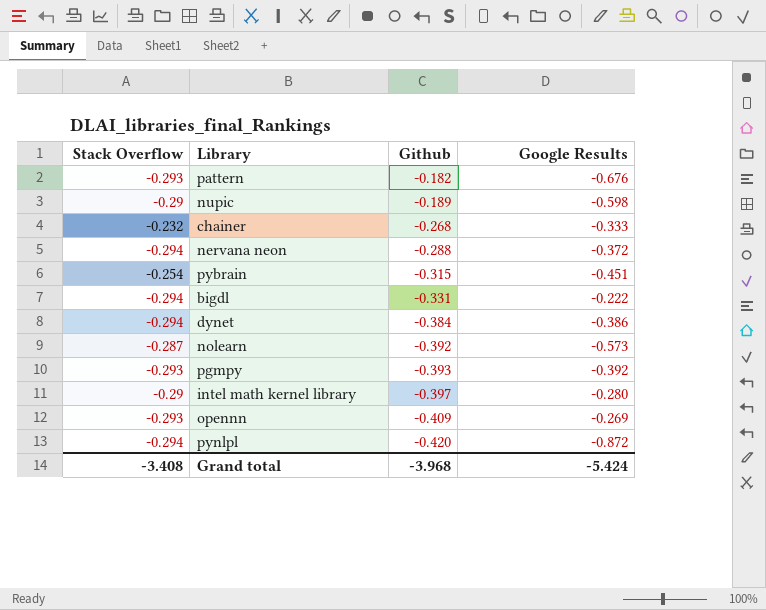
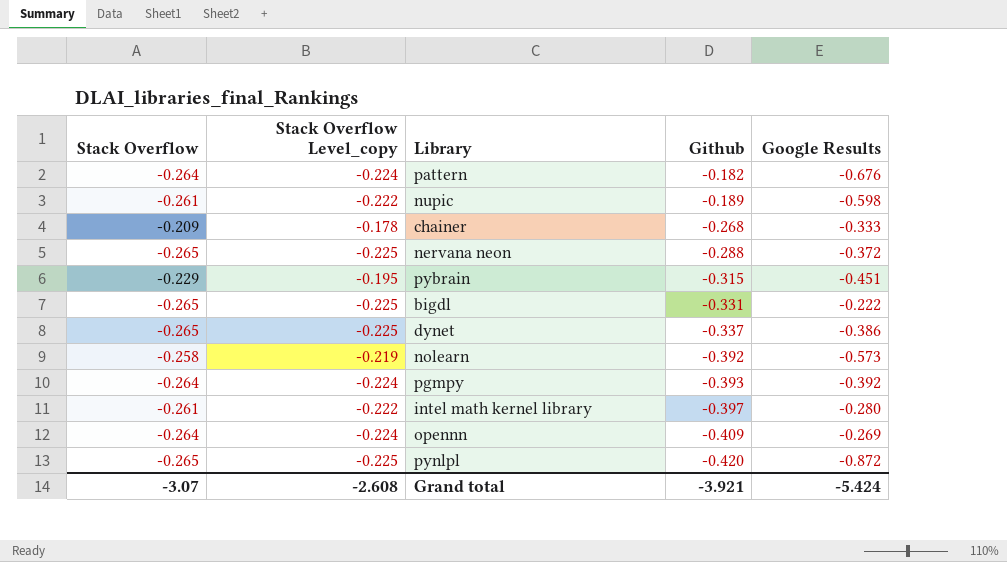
column Stack Overflow Level_copy | formula: none -> [Stack Overflow] * 0.85
pattern | Stack Overflow: -0.293 -> -0.264
nupic | Stack Overflow: -0.29 -> -0.261
chainer | Stack Overflow: -0.232 -> -0.209
nervana neon | Stack Overflow: -0.294 -> -0.265
pybrain | Stack Overflow: -0.254 -> -0.229
bigdl | Stack Overflow: -0.294 -> -0.265
dynet | Stack Overflow: -0.294 -> -0.265
dynet | Github: -0.384 -> -0.337
nolearn | Stack Overflow: -0.287 -> -0.258
pgmpy | Stack Overflow: -0.293 -> -0.264
intel math kernel library | Stack Overflow: -0.29 -> -0.261
opennn | Stack Overflow: -0.293 -> -0.264
pynlpl | Stack Overflow: -0.294 -> -0.265
Grand total | Stack Overflow: -3.408 -> -3.07
Grand total | Github: -3.968 -> -3.921

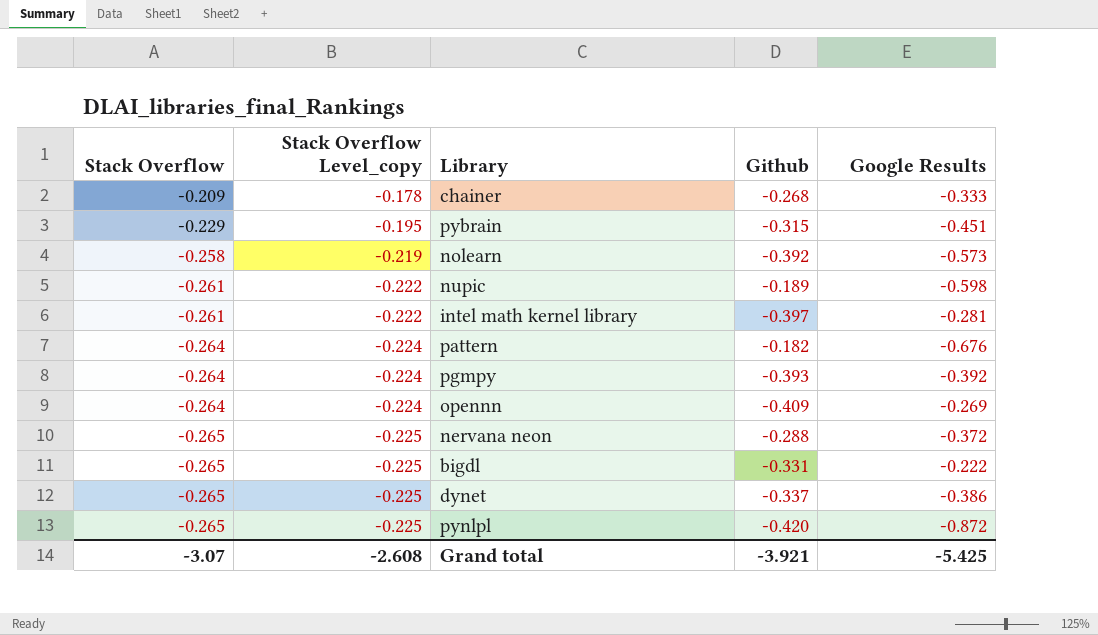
row order: Github descending -> Stack Overflow descending
intel math kernel library | Google Results: -0.280 -> -0.281
Grand total | Google Results: -5.424 -> -5.425

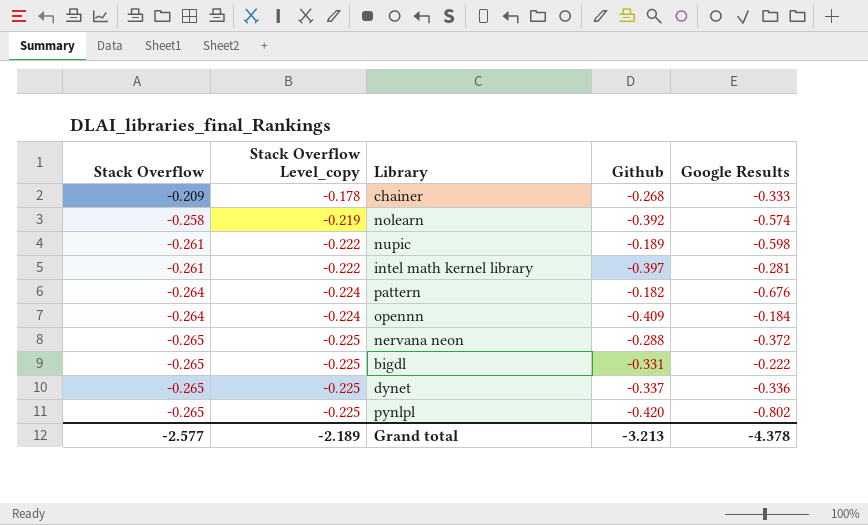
row pybrain: -0.229 | -0.195 | -0.315 | -0.451 -> none
row pgmpy: -0.264 | -0.224 | -0.393 | -0.392 -> none
nolearn | Google Results: -0.573 -> -0.574
opennn | Google Results: -0.269 -> -0.184
dynet | Google Results: -0.386 -> -0.336
pynlpl | Google Results: -0.872 -> -0.802
Grand total | Stack Overflow: -3.07 -> -2.577
Grand total | Stack Overflow Level_copy: -2.608 -> -2.189
Grand total | Github: -3.921 -> -3.213
Grand total | Google Results: -5.425 -> -4.378

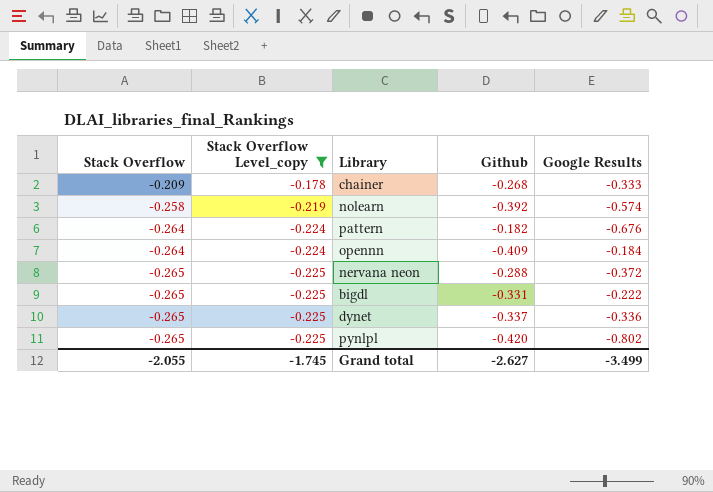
filter: none -> Stack Overflow Level_copy != -0.222
Grand total | Stack Overflow: -2.577 -> -2.055
Grand total | Stack Overflow Level_copy: -2.189 -> -1.745
Grand total | Github: -3.213 -> -2.627
Grand total | Google Results: -4.378 -> -3.499

